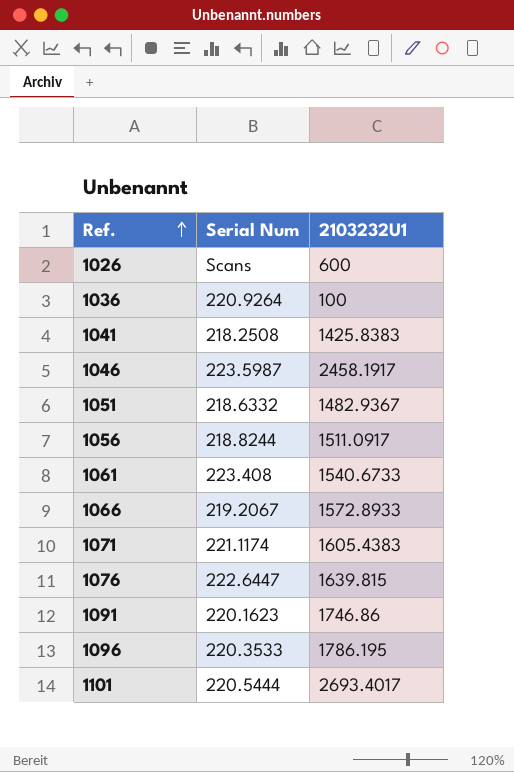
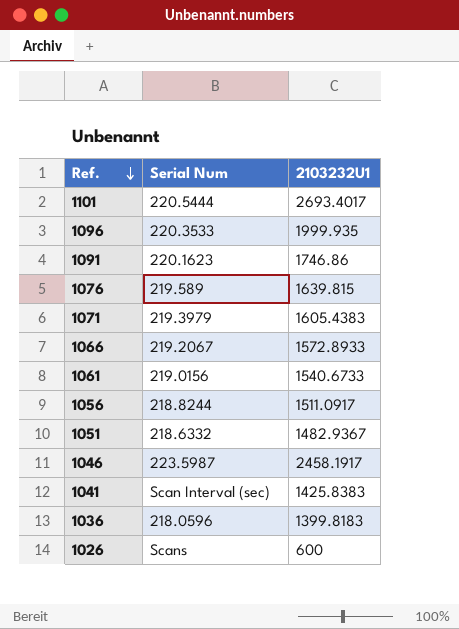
row order: Ref. ascending -> Ref. descending
1096 | 2103232U1: 1786.195 -> 1999.935
1076 | Serial Num: 222.6447 -> 219.589
1071 | Serial Num: 221.1174 -> 219.3979
1061 | Serial Num: 223.408 -> 219.0156
1041 | Serial Num: 218.2508 -> Scan Interval (sec)
1036 | Serial Num: 220.9264 -> 218.0596
1036 | 2103232U1: 100 -> 1399.8183

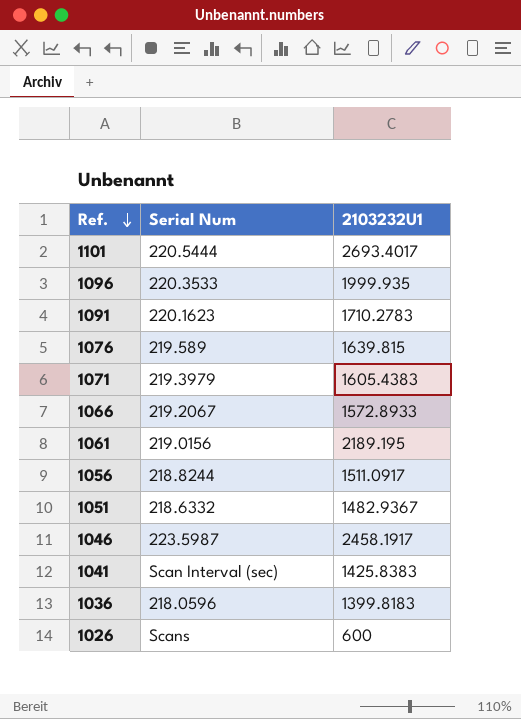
1091 | 2103232U1: 1746.86 -> 1710.2783
1061 | 2103232U1: 1540.6733 -> 2189.195

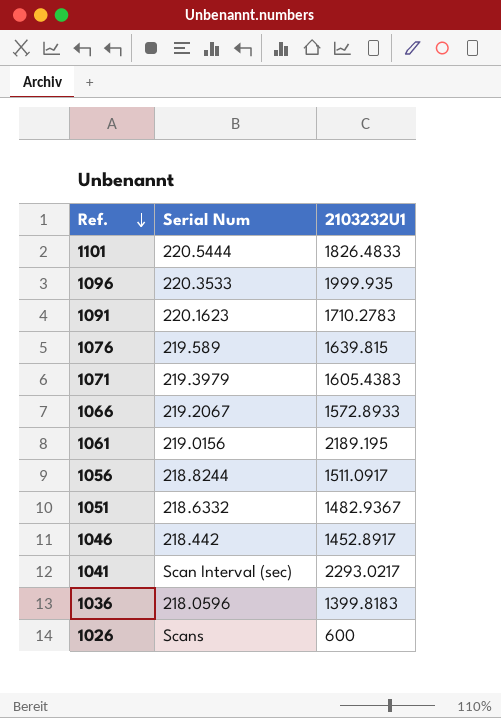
1101 | 2103232U1: 2693.4017 -> 1826.4833
1046 | Serial Num: 223.5987 -> 218.442
1046 | 2103232U1: 2458.1917 -> 1452.8917
1041 | 2103232U1: 1425.8383 -> 2293.0217

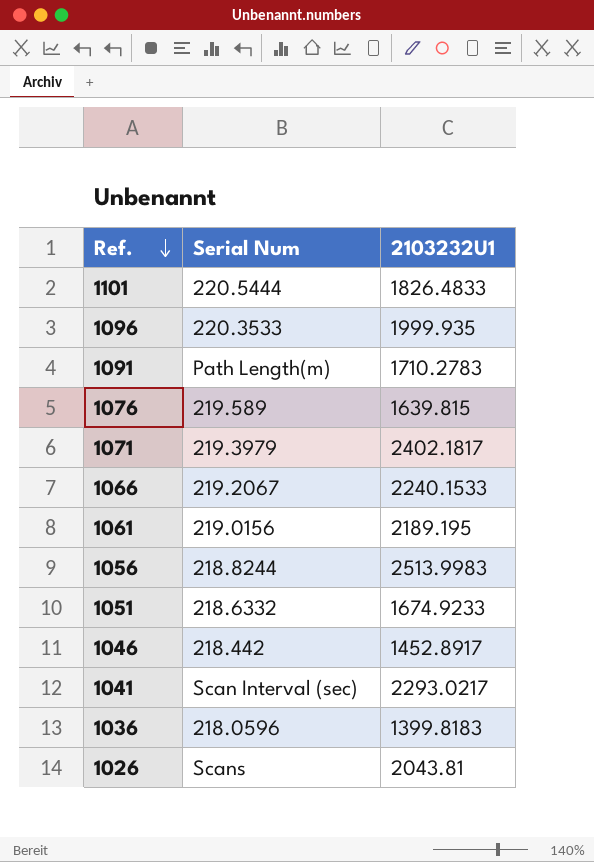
1091 | Serial Num: 220.1623 -> Path Length(m)
1071 | 2103232U1: 1605.4383 -> 2402.1817
1066 | 2103232U1: 1572.8933 -> 2240.1533
1056 | 2103232U1: 1511.0917 -> 2513.9983
1051 | 2103232U1: 1482.9367 -> 1674.9233
1026 | 2103232U1: 600 -> 2043.81

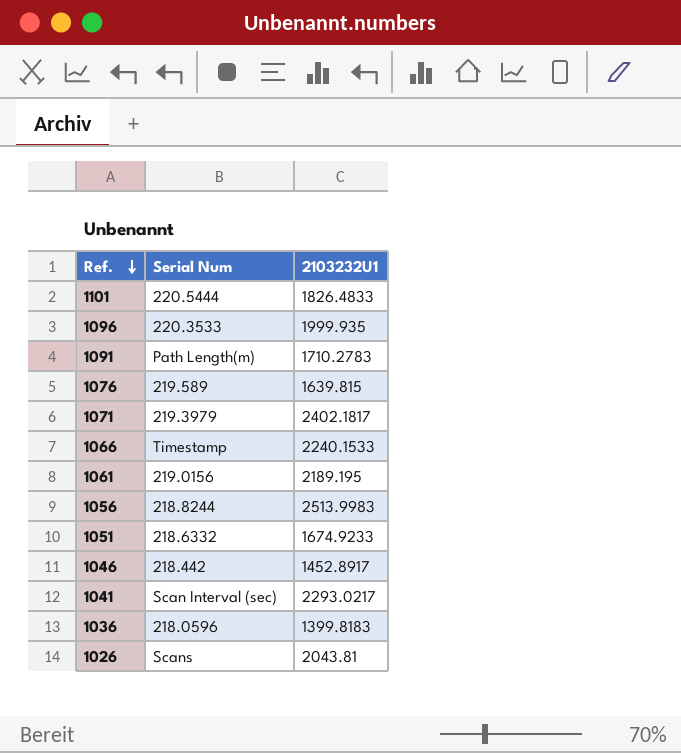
1066 | Serial Num: 219.2067 -> Timestamp

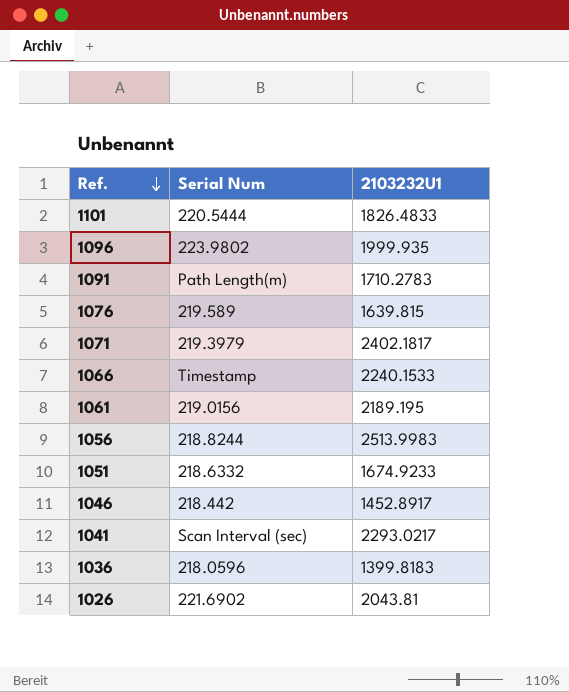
1096 | Serial Num: 220.3533 -> 223.9802
1026 | Serial Num: Scans -> 221.6902

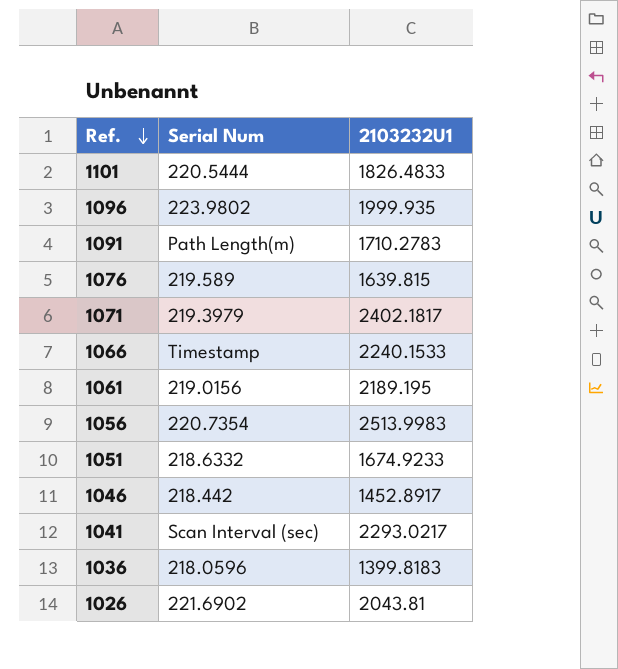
1056 | Serial Num: 218.8244 -> 220.7354

